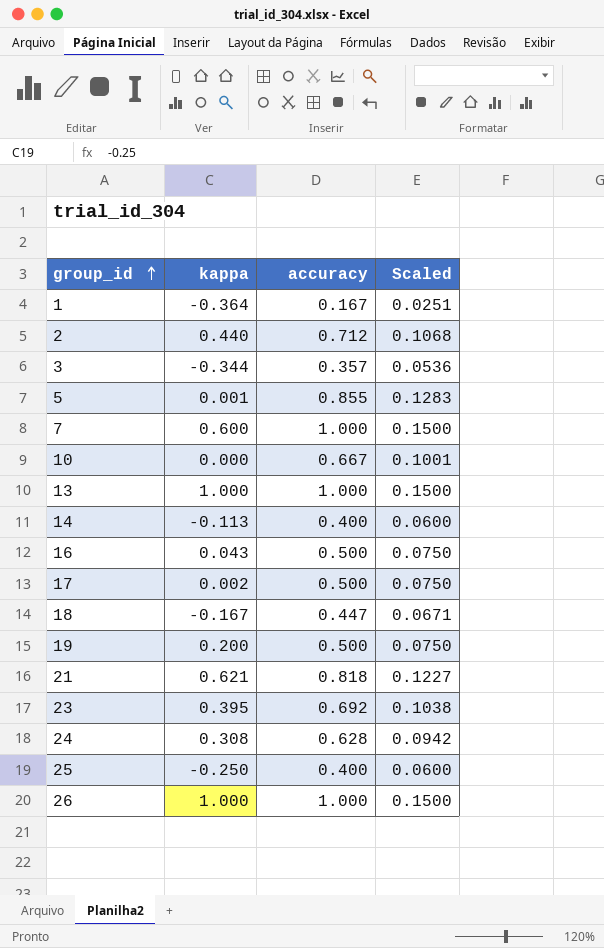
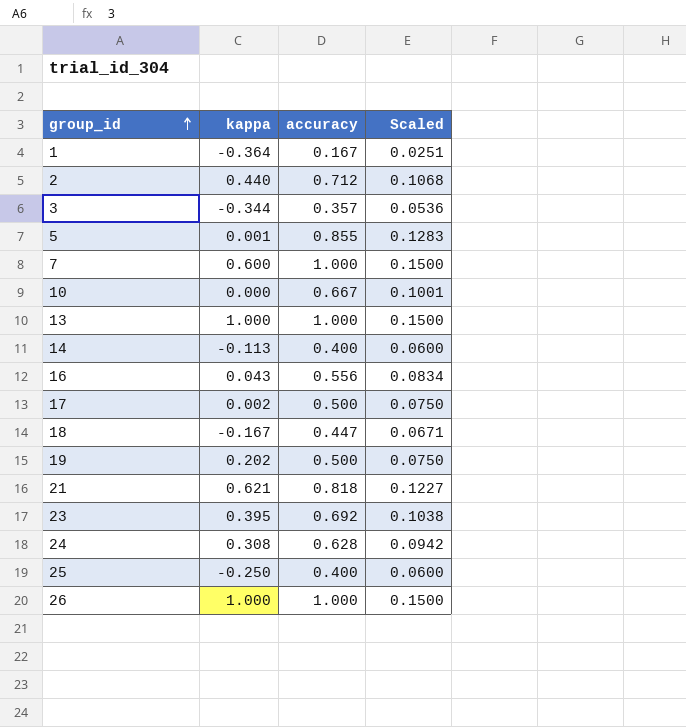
16 | accuracy: 0.500 -> 0.556
16 | Scaled: 0.0750 -> 0.0834
19 | kappa: 0.200 -> 0.202

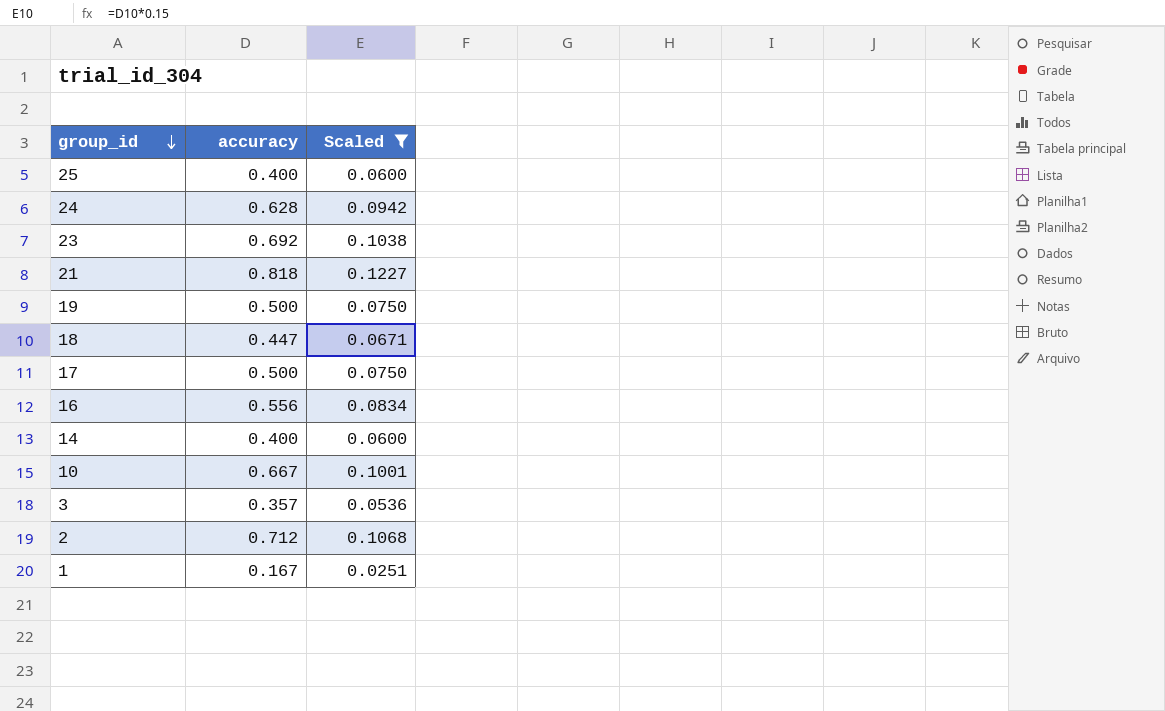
filter: none -> Scaled <= 0.1227
row order: group_id ascending -> group_id descending
column kappa | position: 2 -> none

